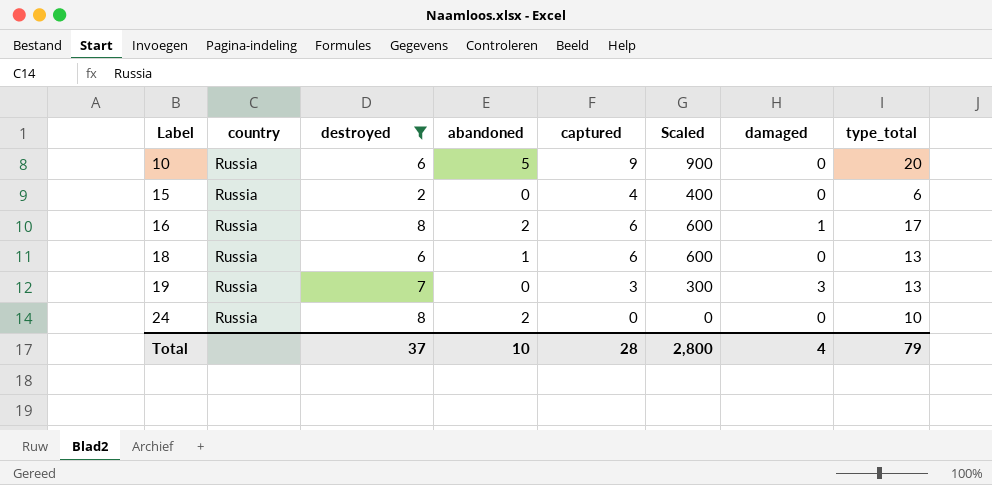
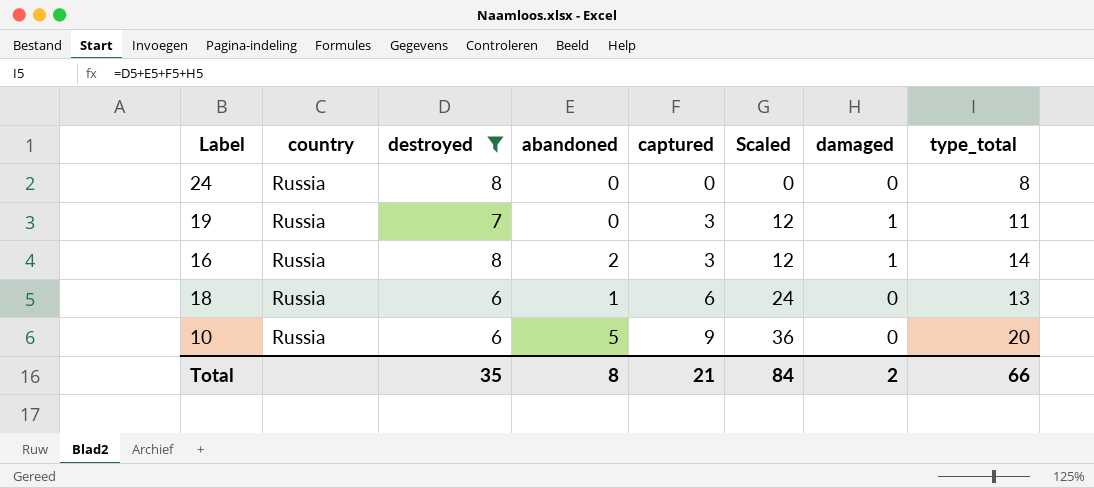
row order: Label ascending -> captured ascending
column Scaled | formula: [captured] * 100 -> [captured] * 4
row 15: Russia | 2 | 0 | 4 | 400 | 0 | 6 -> none
24 | abandoned: 2 -> 0
24 | type_total: 10 -> 8
19 | damaged: 3 -> 1
19 | type_total: 13 -> 11
16 | captured: 6 -> 3
16 | type_total: 17 -> 14
Total | destroyed: 37 -> 35
Total | abandoned: 10 -> 8
Total | captured: 28 -> 21
Total | Scaled: 2,800 -> 84
Total | damaged: 4 -> 2
Total | type_total: 79 -> 66

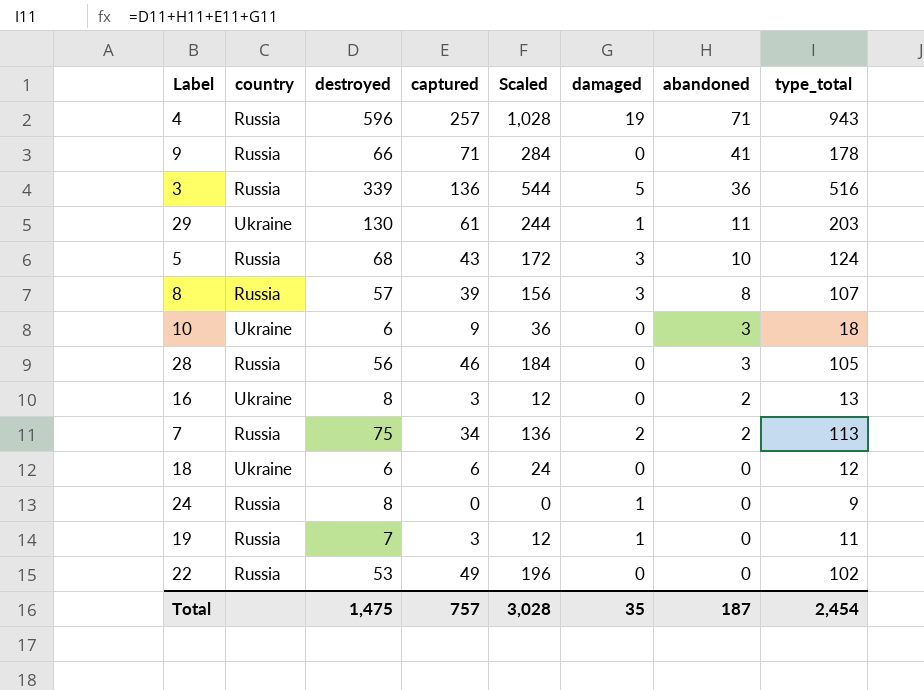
filter: destroyed <= 8 -> none
row order: captured ascending -> abandoned descending
column abandoned | position: 4 -> 7
10 | country: Russia -> Ukraine
10 | abandoned: 5 -> 3
10 | type_total: 20 -> 18
16 | country: Russia -> Ukraine
16 | damaged: 1 -> 0
16 | type_total: 14 -> 13
18 | country: Russia -> Ukraine
18 | abandoned: 1 -> 0
18 | type_total: 13 -> 12
24 | damaged: 0 -> 1
24 | type_total: 8 -> 9
Total | destroyed: 35 -> 1,475
Total | captured: 21 -> 757
Total | Scaled: 84 -> 3,028
Total | damaged: 2 -> 35
Total | abandoned: 8 -> 187
Total | type_total: 66 -> 2,454

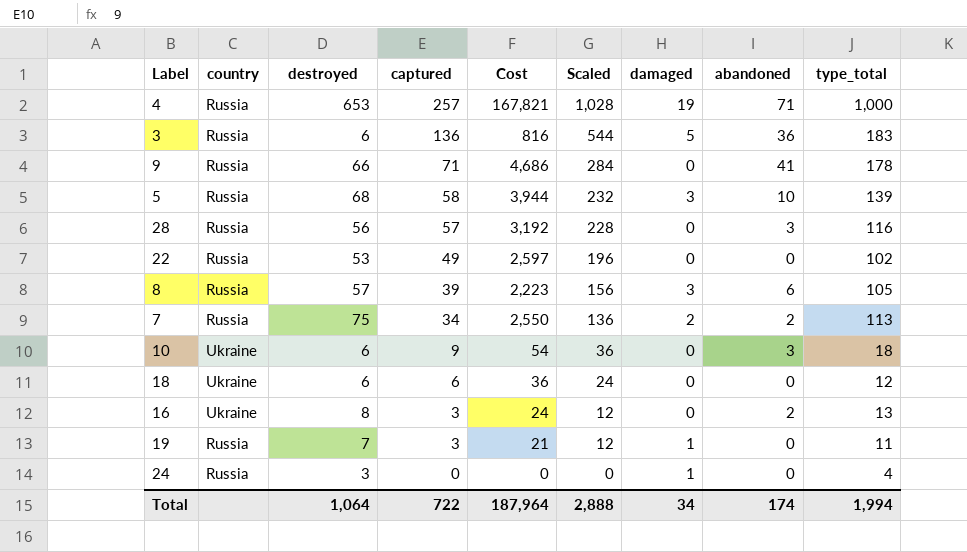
row order: abandoned descending -> captured descending
column Cost | formula: none -> [destroyed] * [captured]
row 29: Ukraine | 130 | 61 | 244 | 1 | 11 | 203 -> none
4 | destroyed: 596 -> 653
4 | type_total: 943 -> 1,000
3 | destroyed: 339 -> 6
3 | type_total: 516 -> 183
5 | captured: 43 -> 58
5 | Scaled: 172 -> 232
5 | type_total: 124 -> 139
28 | captured: 46 -> 57
28 | Scaled: 184 -> 228
28 | type_total: 105 -> 116
8 | abandoned: 8 -> 6
8 | type_total: 107 -> 105
24 | destroyed: 8 -> 3
24 | type_total: 9 -> 4
Total | destroyed: 1,475 -> 1,064
Total | captured: 757 -> 722
Total | Scaled: 3,028 -> 2,888
Total | damaged: 35 -> 34
Total | abandoned: 187 -> 174
Total | type_total: 2,454 -> 1,994

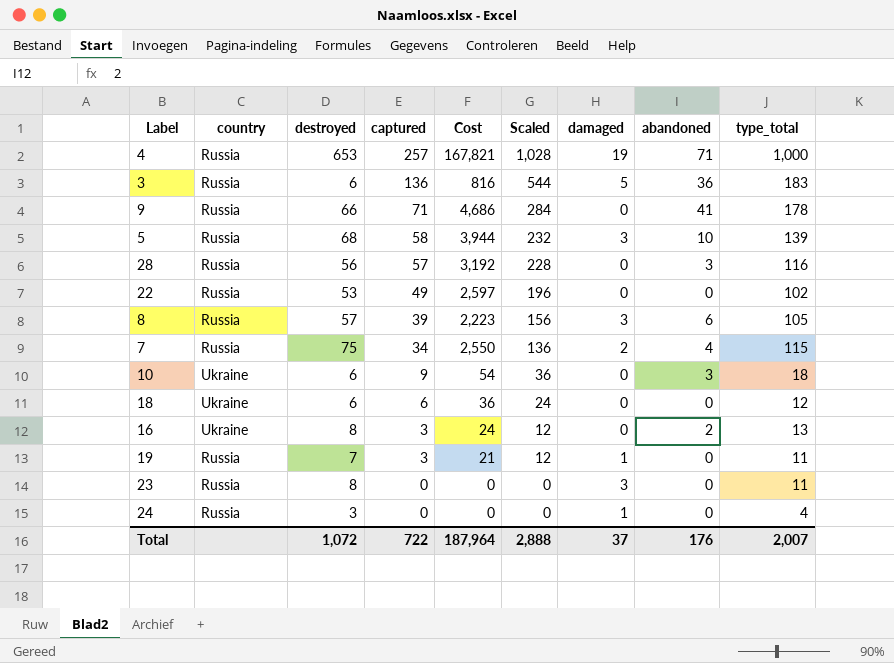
7 | abandoned: 2 -> 4
7 | type_total: 113 -> 115
row 23: none -> Russia | 8 | 0 | 0 | 0 | 3 | 0 | 11
Total | destroyed: 1,064 -> 1,072
Total | damaged: 34 -> 37
Total | abandoned: 174 -> 176
Total | type_total: 1,994 -> 2,007

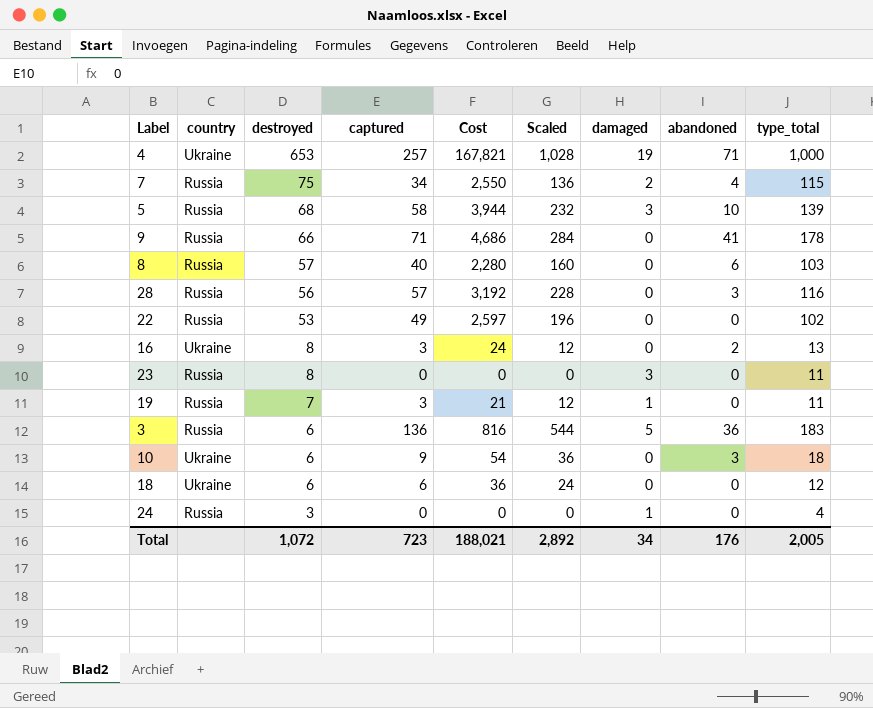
row order: captured descending -> destroyed descending
4 | country: Russia -> Ukraine
8 | captured: 39 -> 40
8 | Cost: 2,223 -> 2,280
8 | Scaled: 156 -> 160
8 | damaged: 3 -> 0
8 | type_total: 105 -> 103
Total | captured: 722 -> 723
Total | Cost: 187,964 -> 188,021
Total | Scaled: 2,888 -> 2,892
Total | damaged: 37 -> 34
Total | type_total: 2,007 -> 2,005

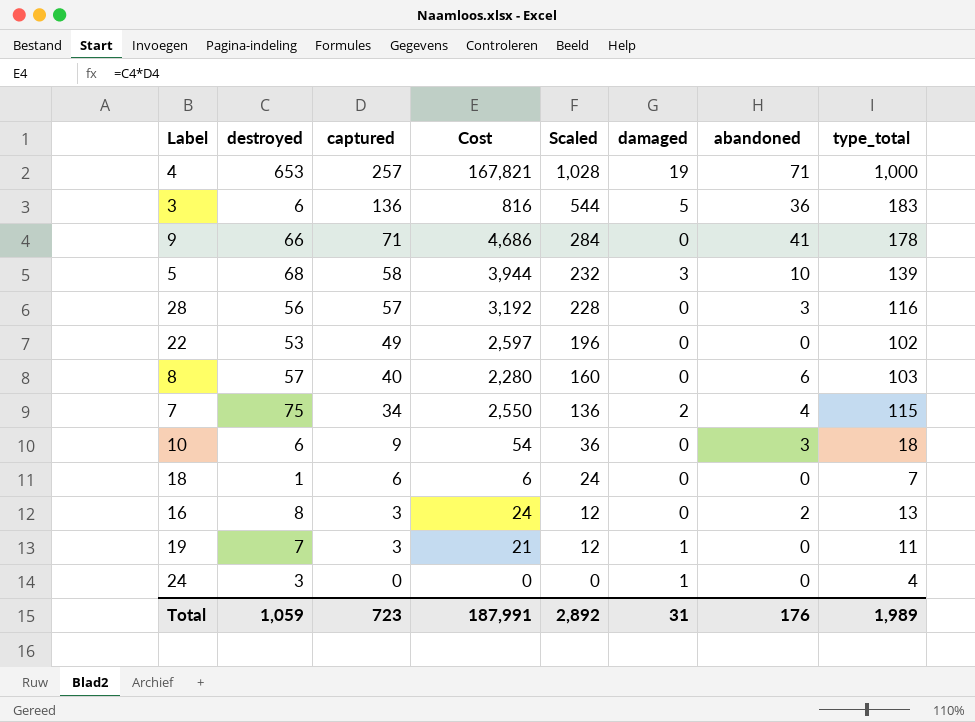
row order: destroyed descending -> captured descending
column country | position: 2 -> none
row 23: Russia | 8 | 0 | 0 | 0 | 3 | 0 | 11 -> none
18 | destroyed: 6 -> 1
18 | Cost: 36 -> 6
18 | type_total: 12 -> 7
Total | destroyed: 1,072 -> 1,059
Total | Cost: 188,021 -> 187,991
Total | damaged: 34 -> 31
Total | type_total: 2,005 -> 1,989

